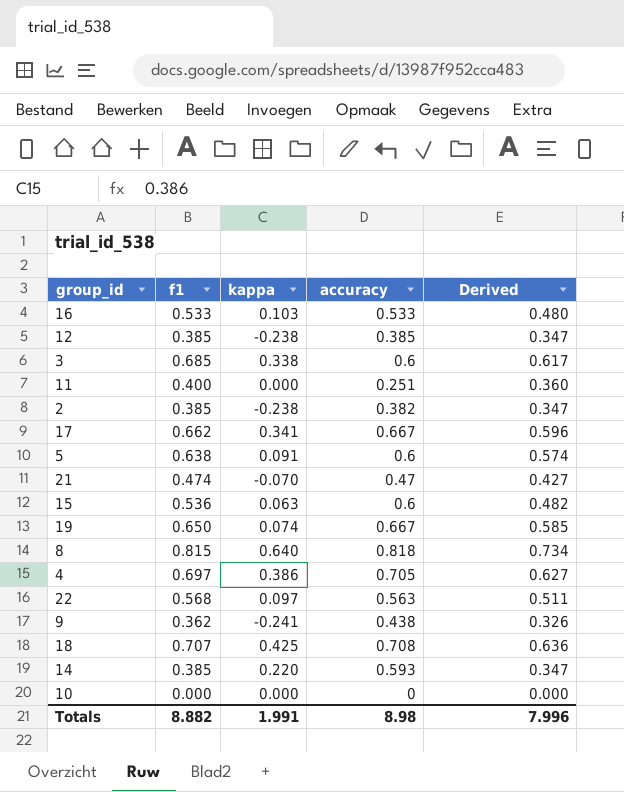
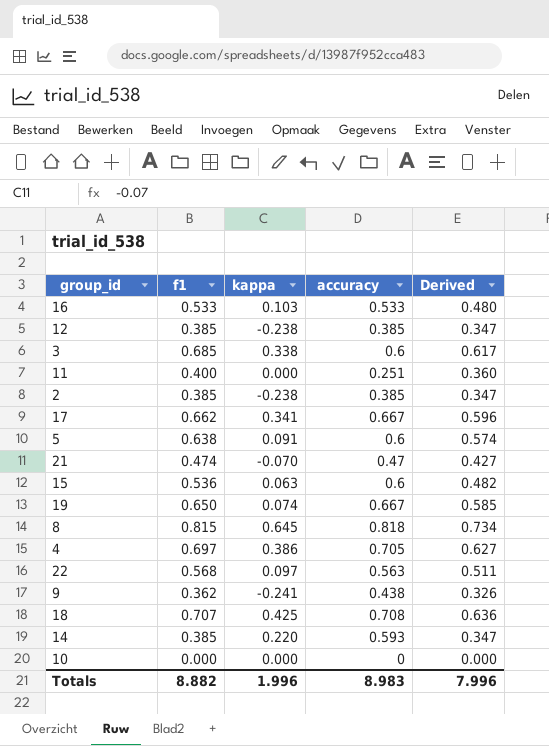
2 | accuracy: 0.382 -> 0.385
8 | kappa: 0.640 -> 0.645
Totals | kappa: 1.991 -> 1.996
Totals | accuracy: 8.98 -> 8.983

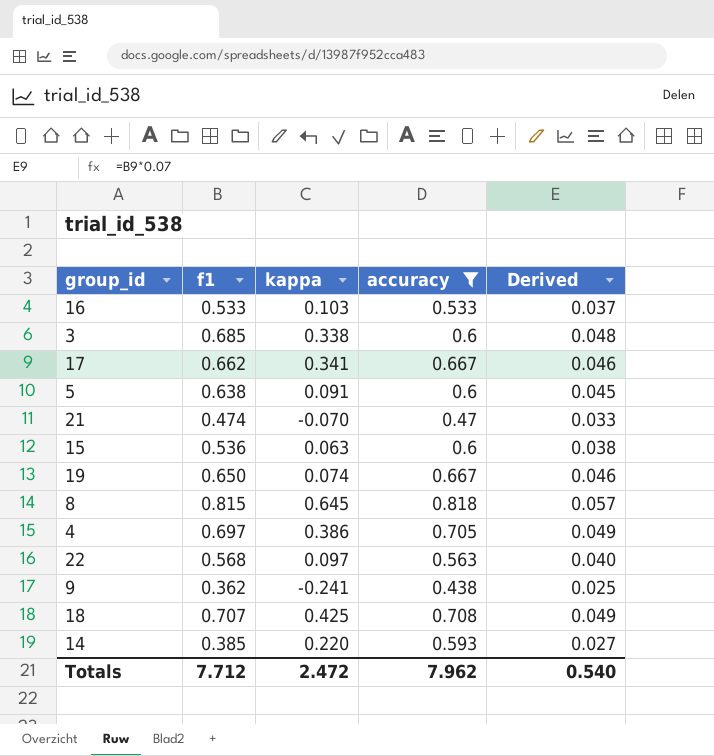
filter: none -> accuracy >= 0.438
column Derived | formula: [f1] * 0.9 -> [f1] * 0.07
Totals | f1: 8.882 -> 7.712
Totals | kappa: 1.996 -> 2.472
Totals | accuracy: 8.983 -> 7.962
Totals | Derived: 7.996 -> 0.540

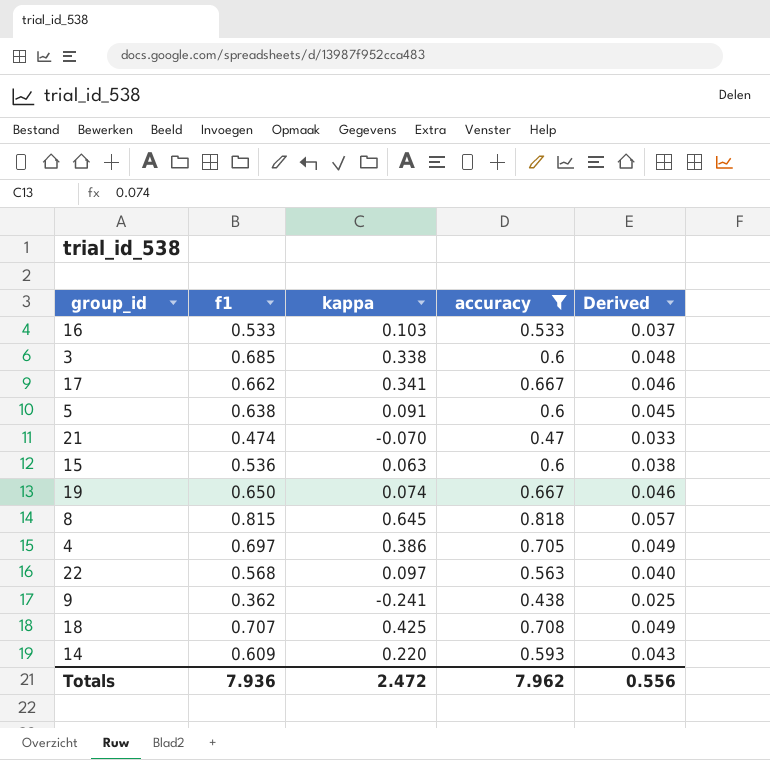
14 | f1: 0.385 -> 0.609
14 | Derived: 0.027 -> 0.043
Totals | f1: 7.712 -> 7.936
Totals | Derived: 0.540 -> 0.556

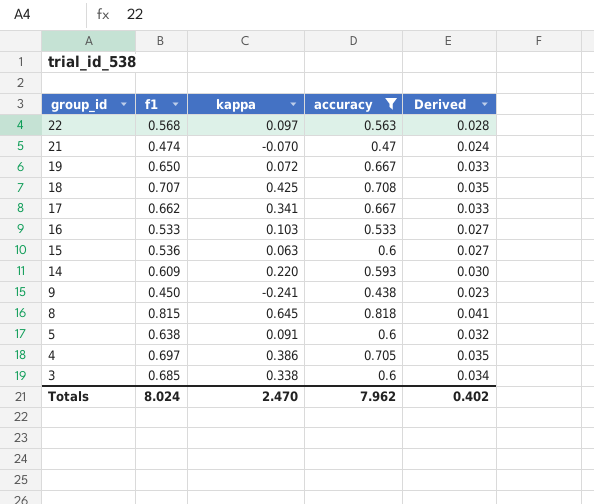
row order: none -> group_id descending
column Derived | formula: [f1] * 0.07 -> [f1] * 0.05
19 | kappa: 0.074 -> 0.072
9 | f1: 0.362 -> 0.450
Totals | f1: 7.936 -> 8.024
Totals | kappa: 2.472 -> 2.470
Totals | Derived: 0.556 -> 0.402

